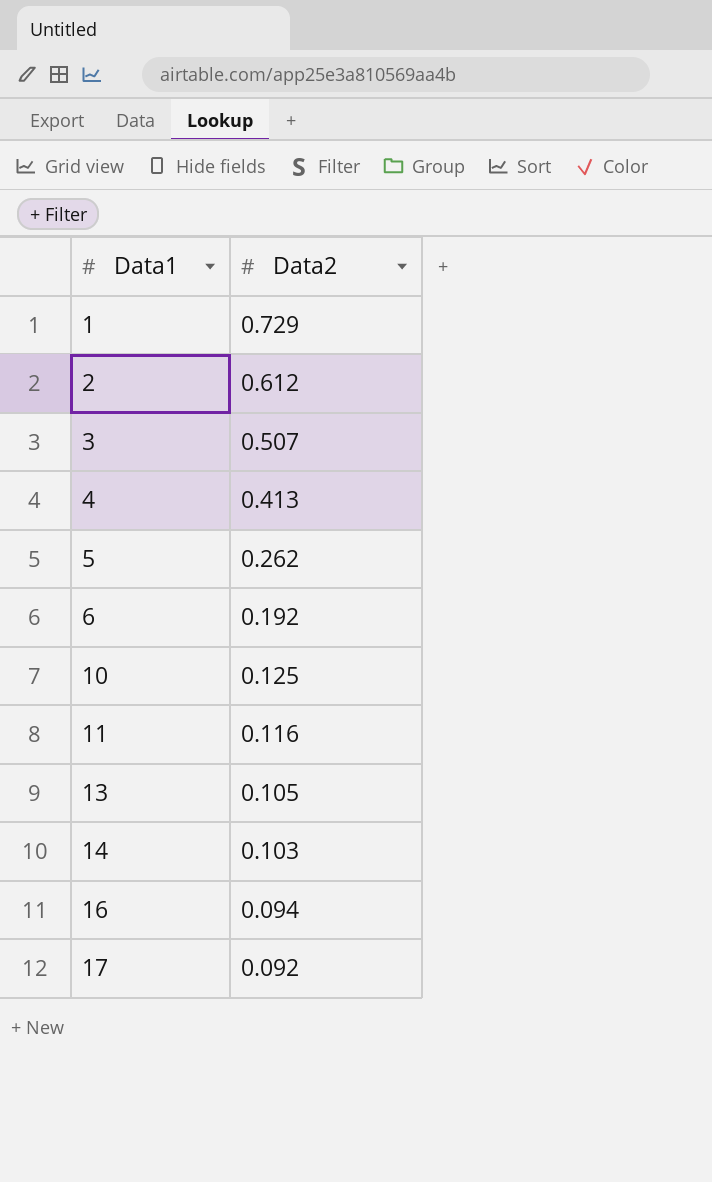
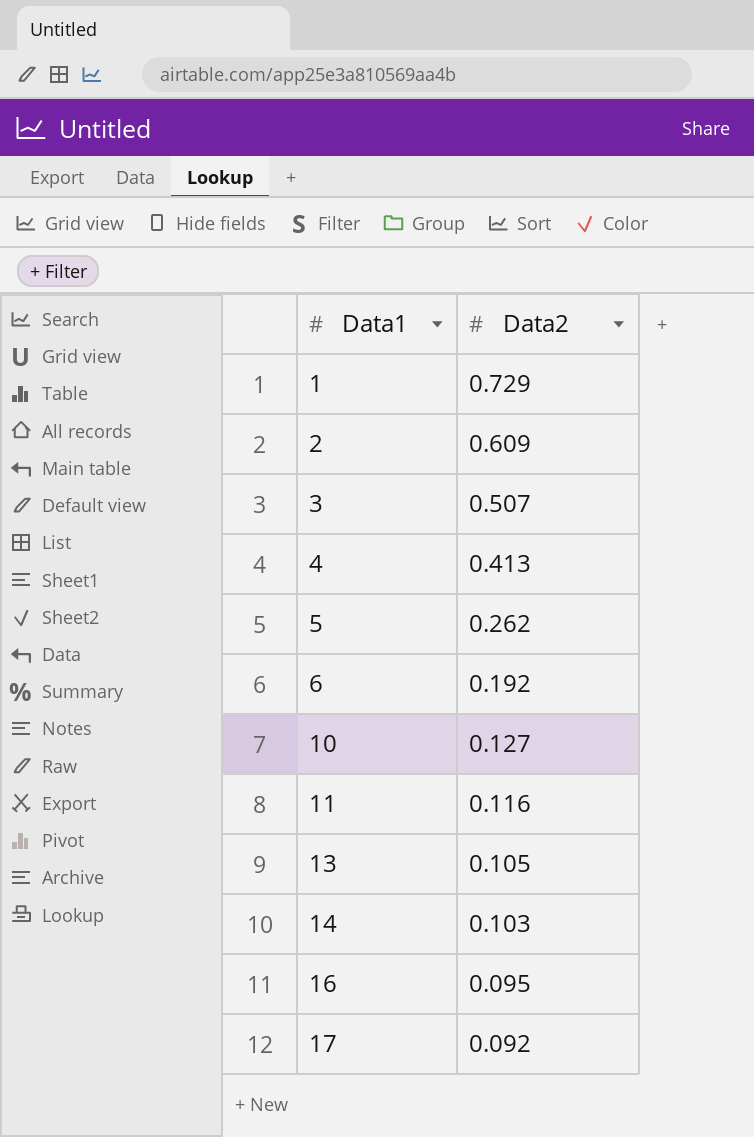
2 | Data2: 0.612 -> 0.609
10 | Data2: 0.125 -> 0.127
16 | Data2: 0.094 -> 0.095

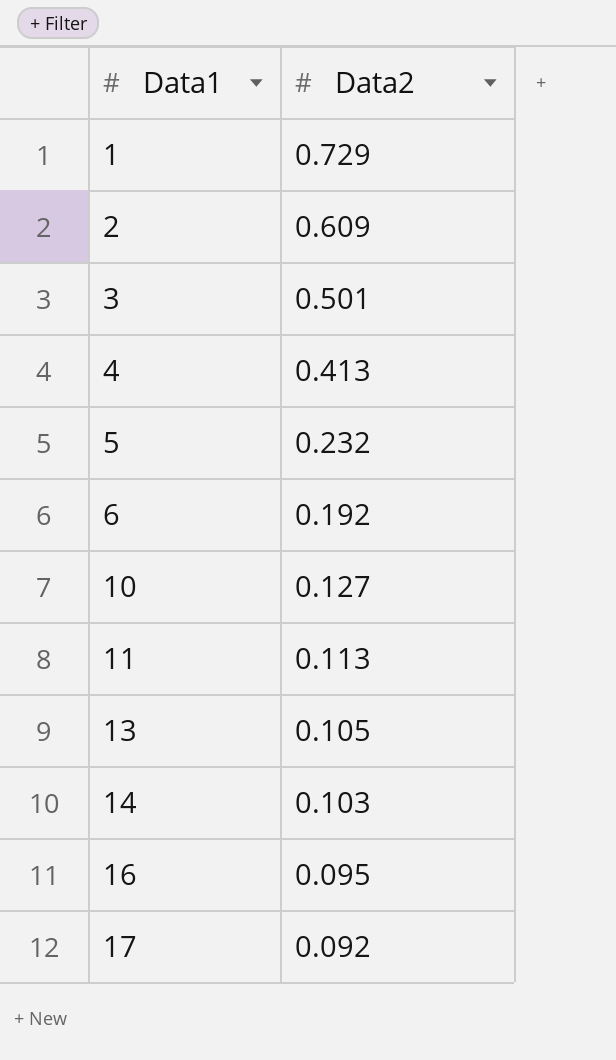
3 | Data2: 0.507 -> 0.501
5 | Data2: 0.262 -> 0.232
11 | Data2: 0.116 -> 0.113

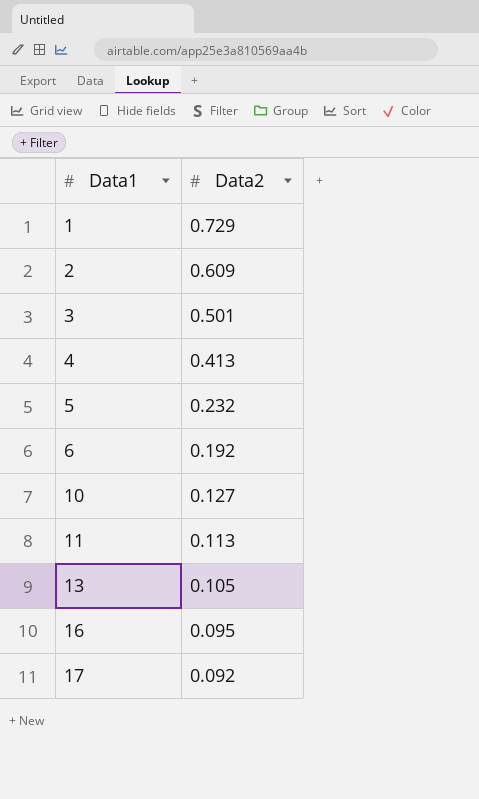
row 14: 0.103 -> none

